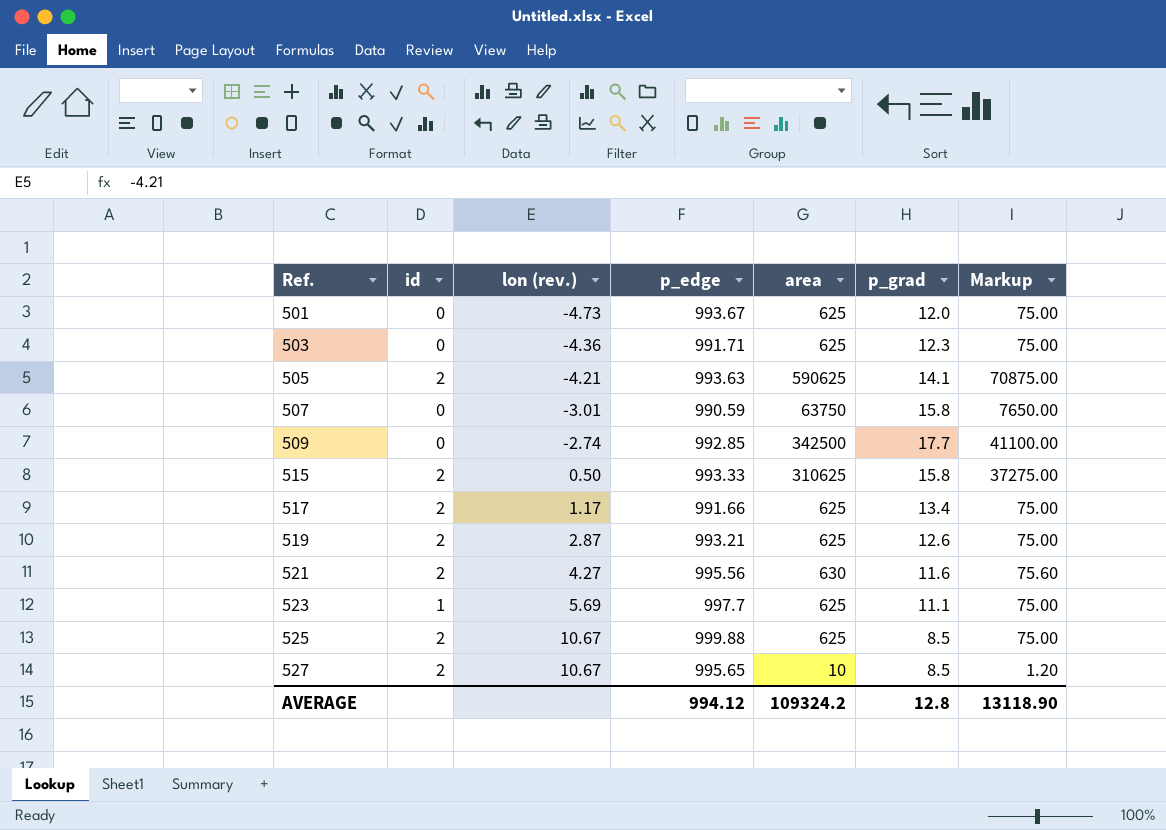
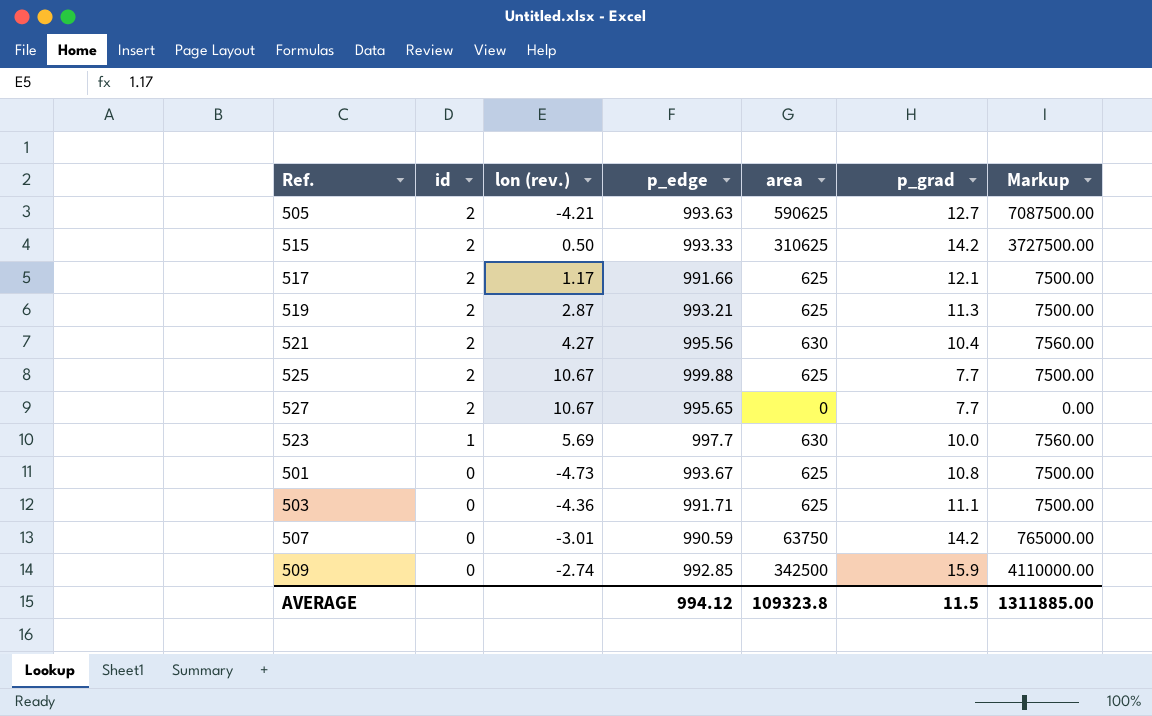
row order: Ref. ascending -> id descending
column Markup | formula: [area] * 0.12 -> [area] * 12
505 | p_grad: 14.1 -> 12.7
515 | p_grad: 15.8 -> 14.2
517 | p_grad: 13.4 -> 12.1
519 | p_grad: 12.6 -> 11.3
521 | p_grad: 11.6 -> 10.4
525 | p_grad: 8.5 -> 7.7
527 | area: 10 -> 0
527 | p_grad: 8.5 -> 7.7
523 | area: 625 -> 630
523 | p_grad: 11.1 -> 10.0
501 | p_grad: 12.0 -> 10.8
503 | p_grad: 12.3 -> 11.1
507 | p_grad: 15.8 -> 14.2
509 | p_grad: 17.7 -> 15.9
AVERAGE | area: 109324.2 -> 109323.8
AVERAGE | p_grad: 12.8 -> 11.5
AVERAGE | Markup: 13118.90 -> 1311885.00

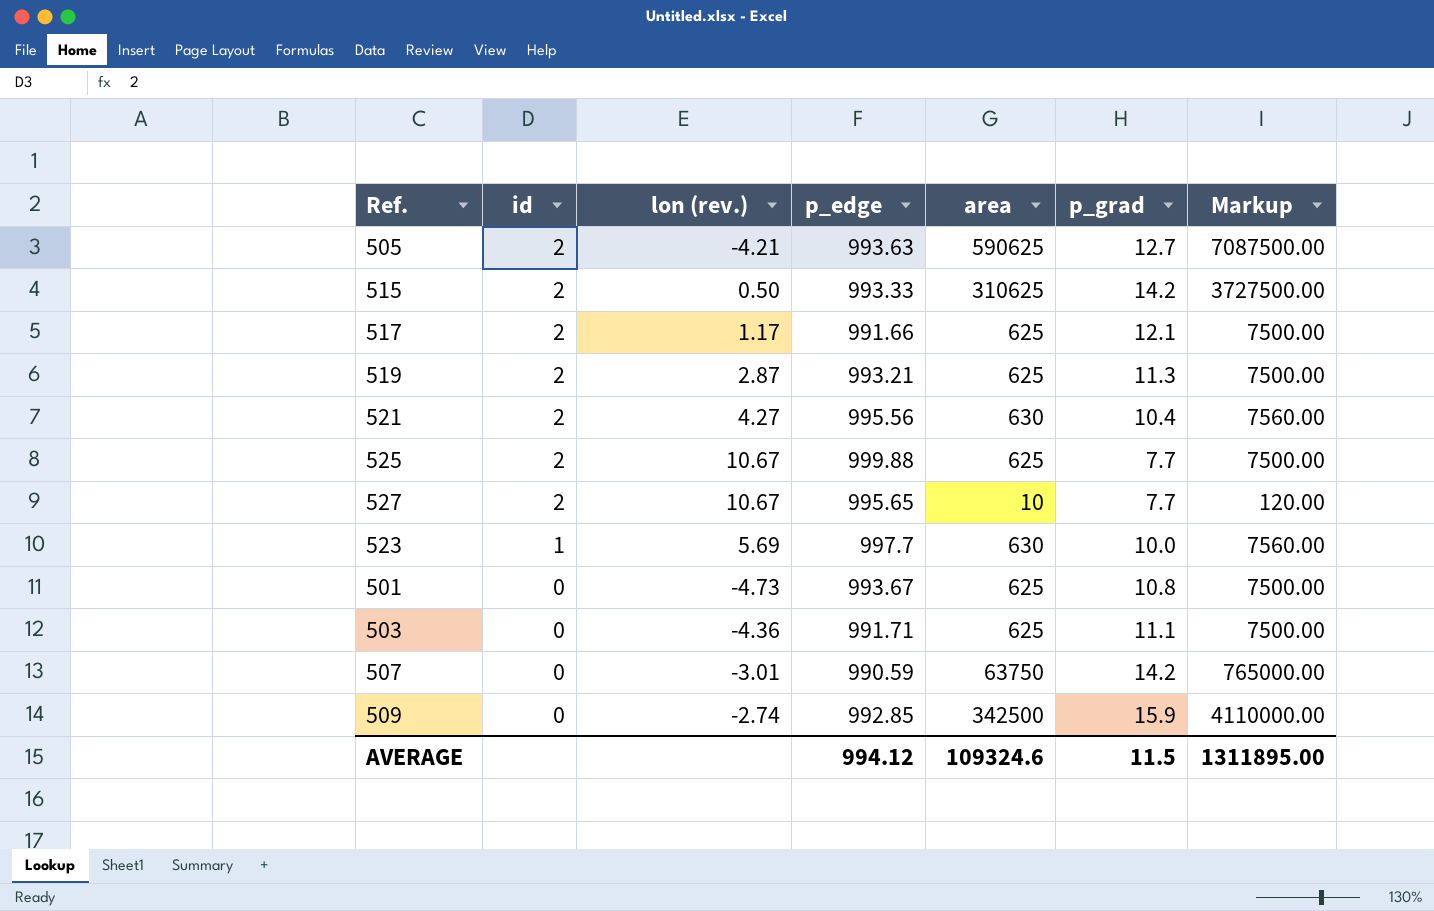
527 | area: 0 -> 10
527 | Markup: 0.00 -> 120.00
AVERAGE | area: 109323.8 -> 109324.6
AVERAGE | Markup: 1311885.00 -> 1311895.00

